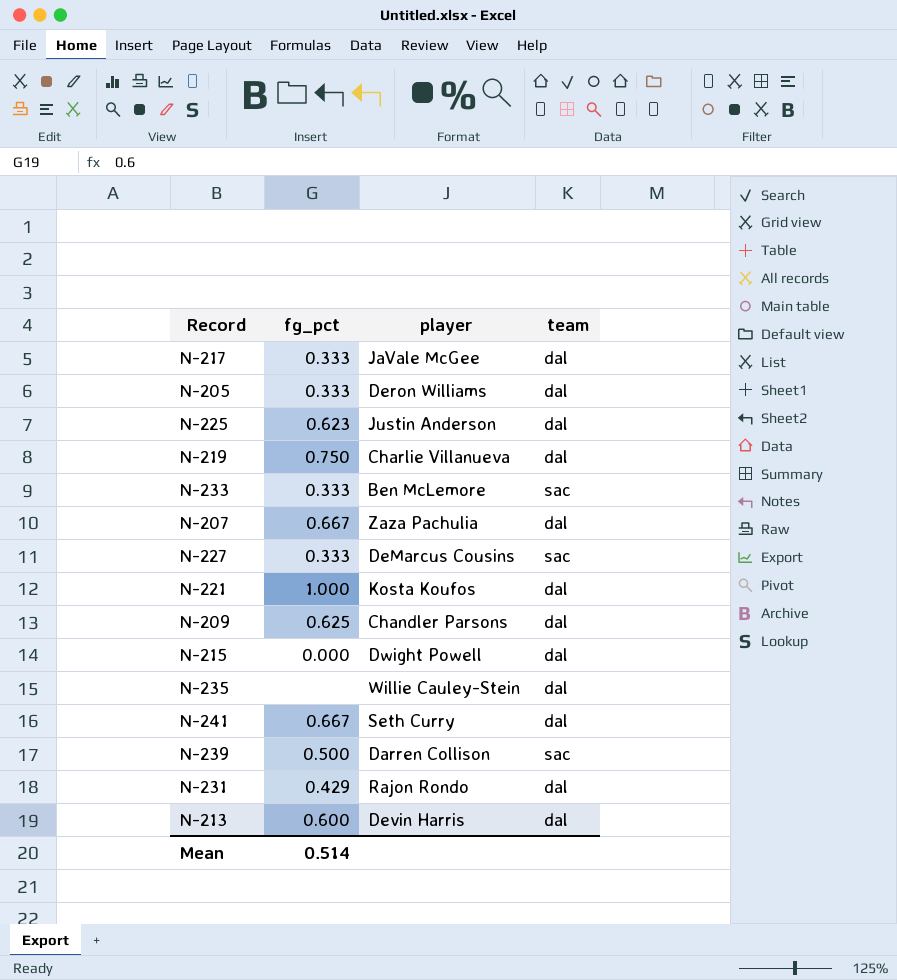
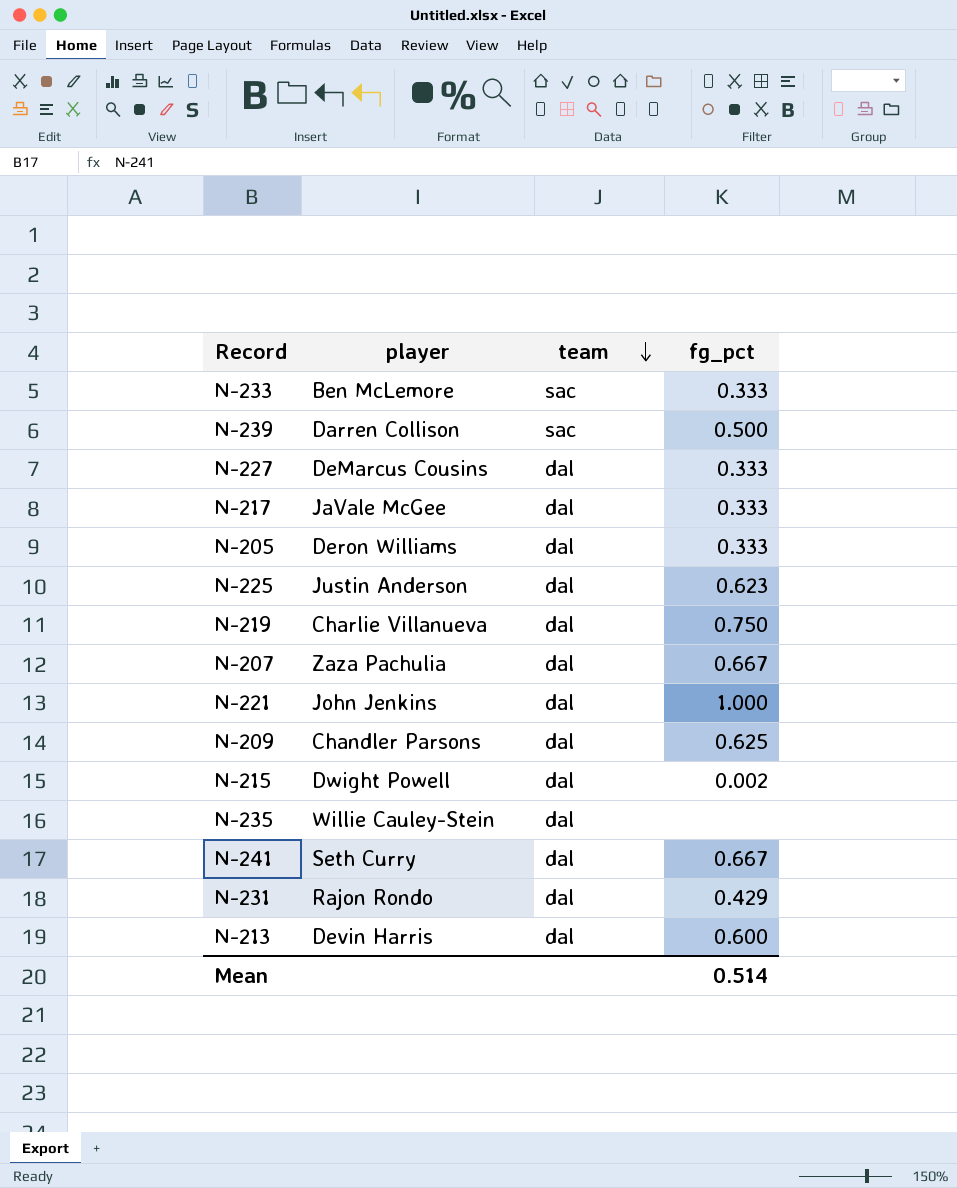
row order: none -> team descending
column fg_pct | position: 2 -> 4
N-227 | team: sac -> dal
N-221 | player: Kosta Koufos -> John Jenkins
N-215 | fg_pct: 0.000 -> 0.002

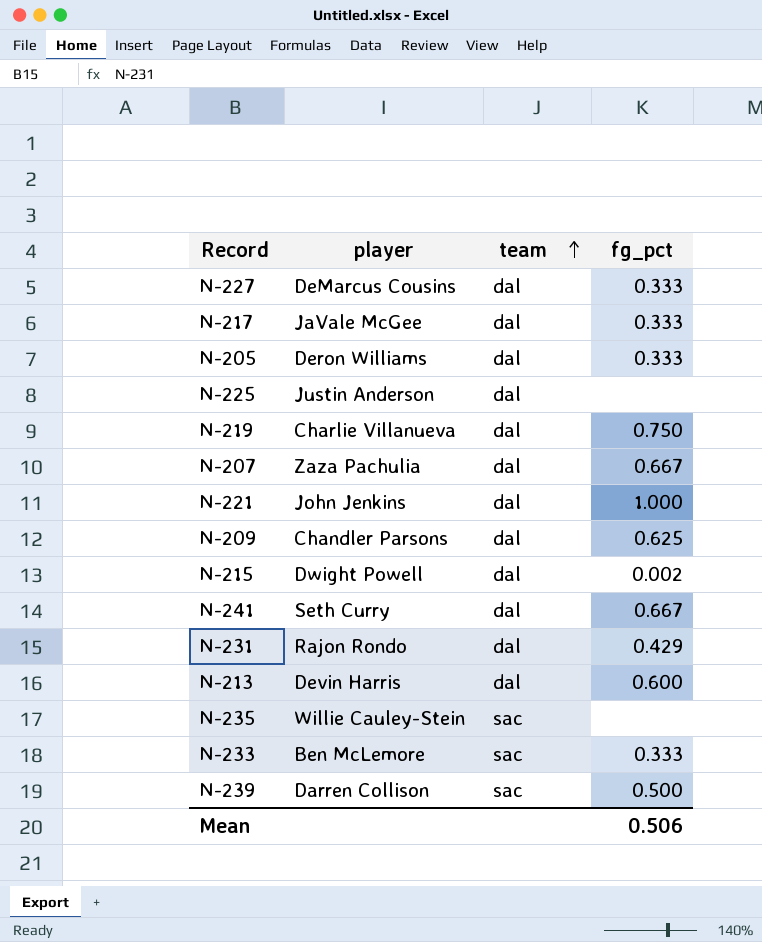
row order: team descending -> team ascending
N-225 | fg_pct: 0.623 -> none
N-235 | team: dal -> sac
Mean | fg_pct: 0.514 -> 0.506

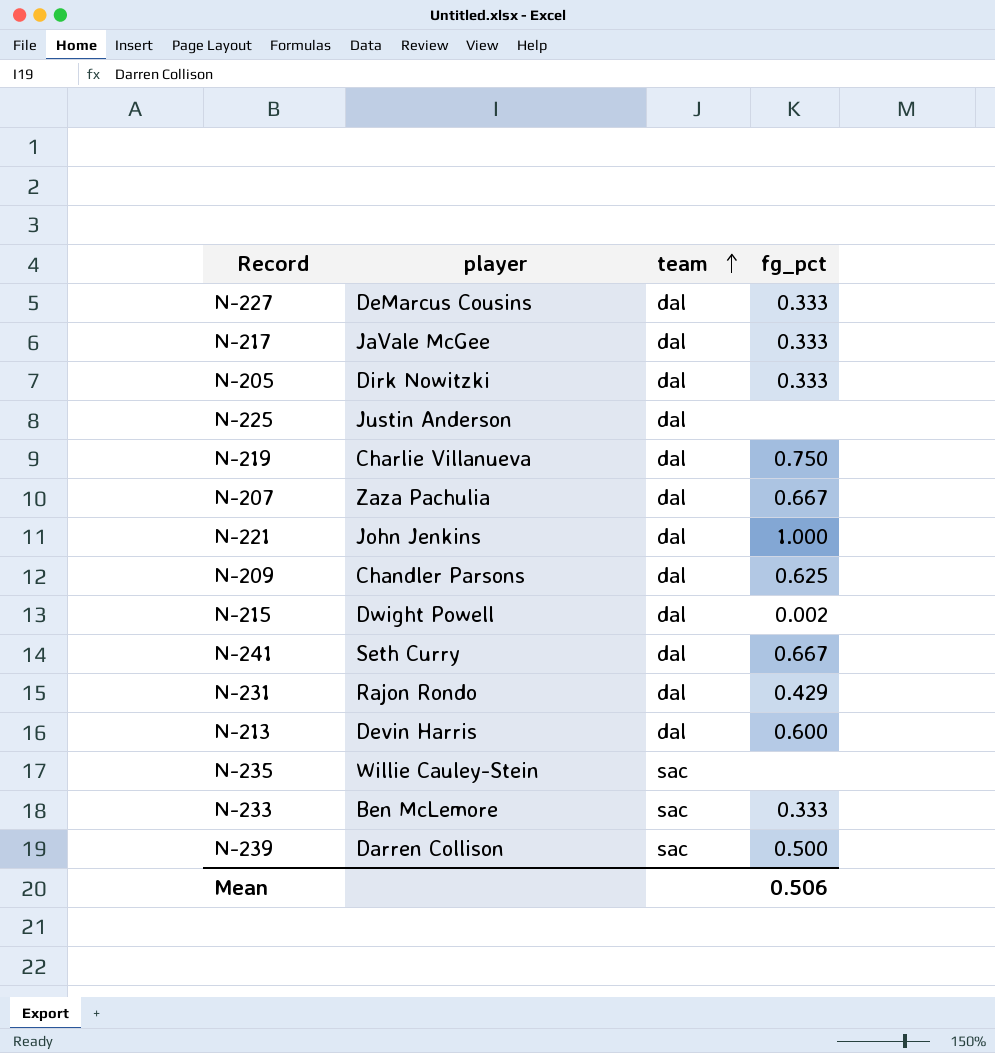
N-205 | player: Deron Williams -> Dirk Nowitzki

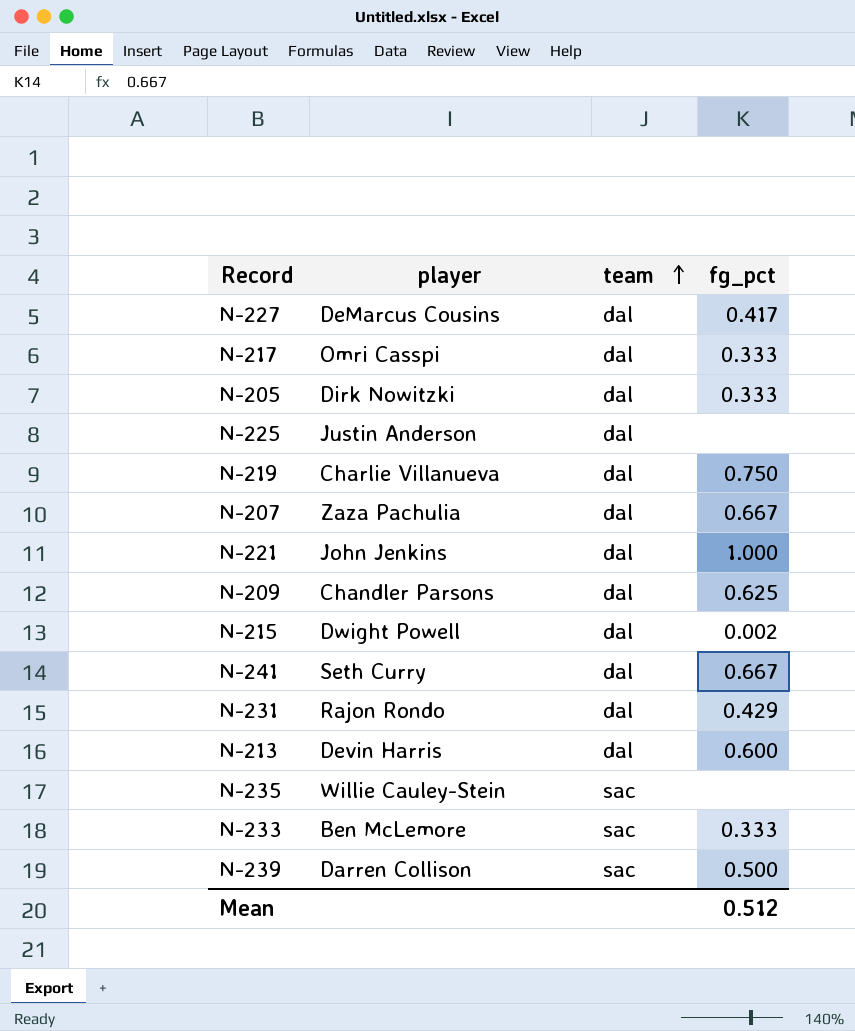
N-227 | fg_pct: 0.333 -> 0.417
N-217 | player: JaVale McGee -> Omri Casspi
Mean | fg_pct: 0.506 -> 0.512

